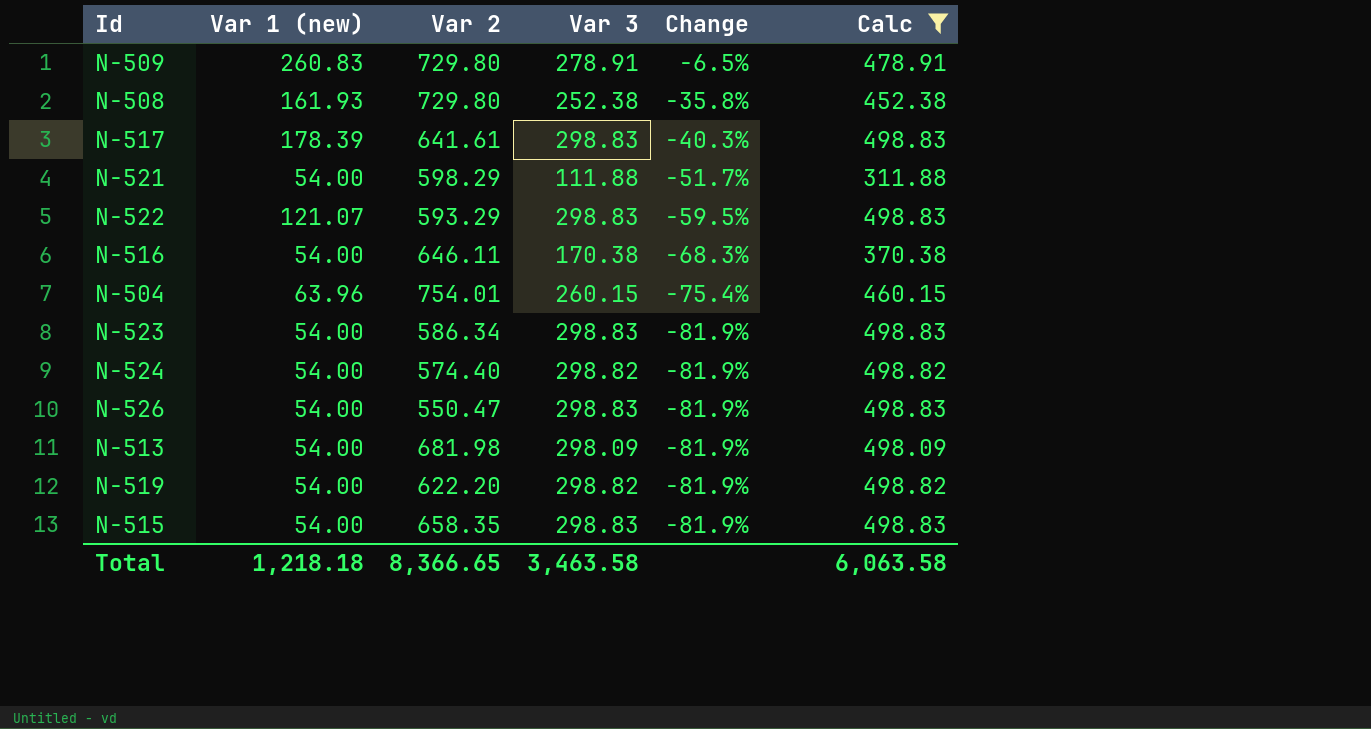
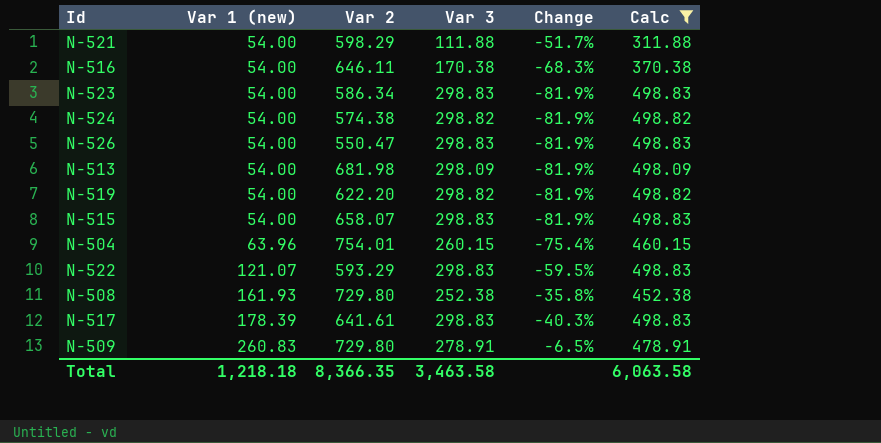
row order: Change descending -> Var 1 (new) ascending
N-524 | Var 2: 574.40 -> 574.38
N-515 | Var 2: 658.35 -> 658.07
Total | Var 2: 8,366.65 -> 8,366.35

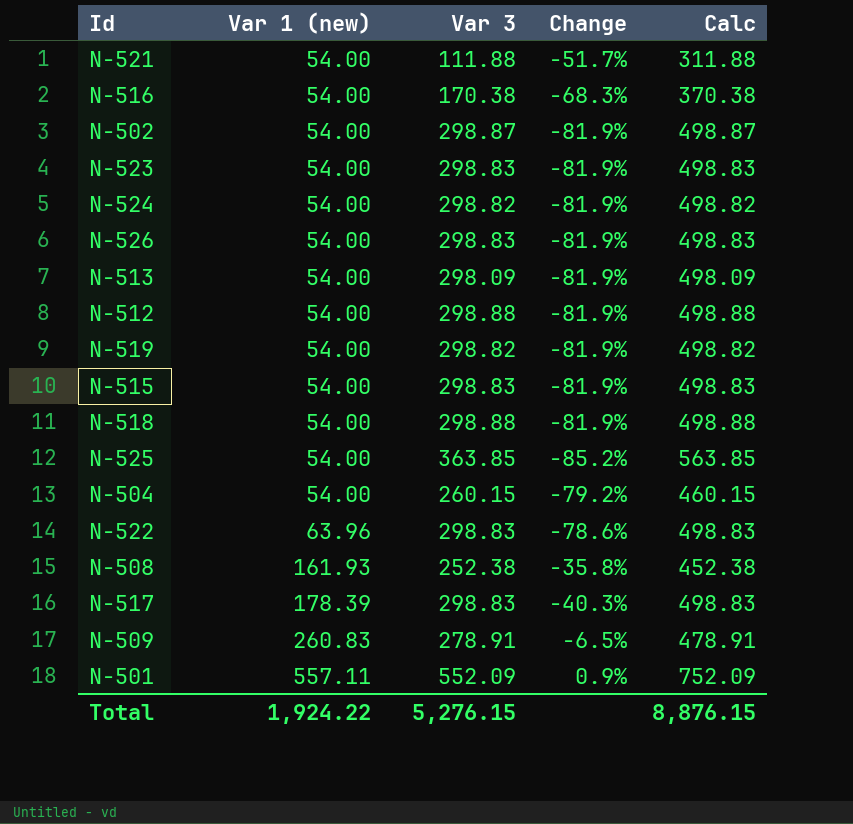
filter: Calc <= 498.83 -> none
column Var 2 | position: 3 -> none
N-504 | Var 1 (new): 63.96 -> 54.00
N-504 | Change: -75.4% -> -79.2%
N-522 | Var 1 (new): 121.07 -> 63.96
N-522 | Change: -59.5% -> -78.6%
Total | Var 1 (new): 1,218.18 -> 1,924.22
Total | Var 3: 3,463.58 -> 5,276.15
Total | Calc: 6,063.58 -> 8,876.15

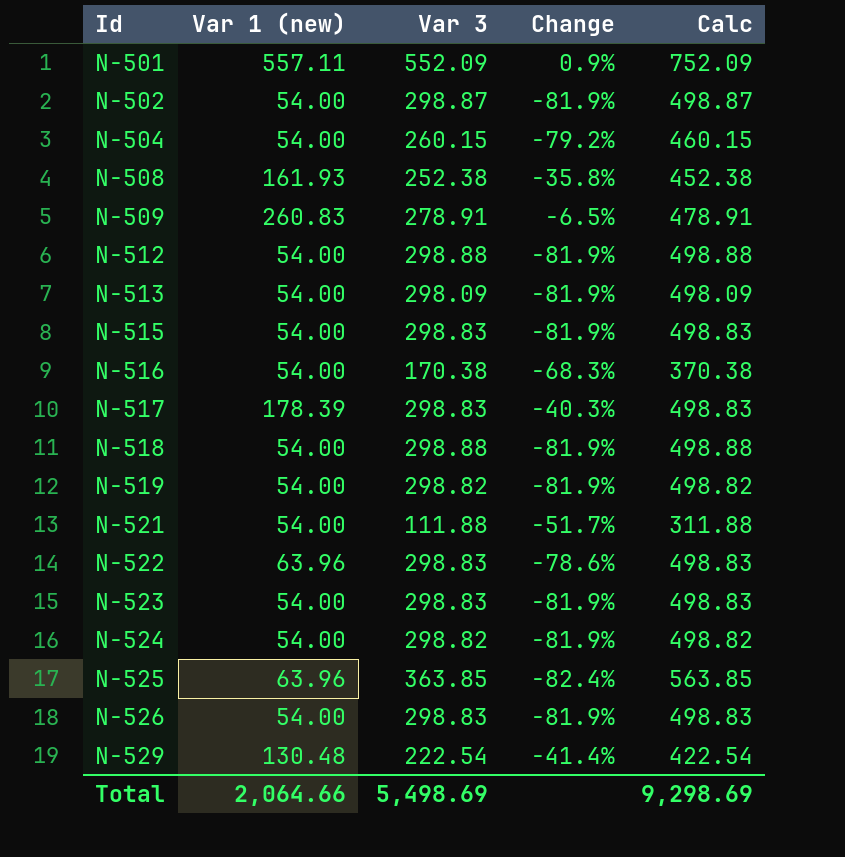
row order: Var 1 (new) ascending -> Id ascending
N-525 | Var 1 (new): 54.00 -> 63.96
N-525 | Change: -85.2% -> -82.4%
row N-529: none -> 130.48 | 222.54 | -41.4% | 422.54
Total | Var 1 (new): 1,924.22 -> 2,064.66
Total | Var 3: 5,276.15 -> 5,498.69
Total | Calc: 8,876.15 -> 9,298.69

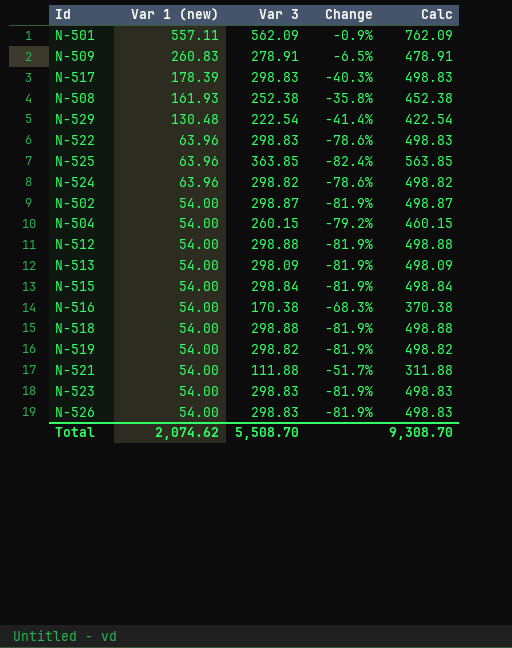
row order: Id ascending -> Var 1 (new) descending
N-501 | Var 3: 552.09 -> 562.09
N-501 | Change: 0.9% -> -0.9%
N-501 | Calc: 752.09 -> 762.09
N-524 | Var 1 (new): 54.00 -> 63.96
N-524 | Change: -81.9% -> -78.6%
N-515 | Var 3: 298.83 -> 298.84
N-515 | Calc: 498.83 -> 498.84
Total | Var 1 (new): 2,064.66 -> 2,074.62
Total | Var 3: 5,498.69 -> 5,508.70
Total | Calc: 9,298.69 -> 9,308.70

